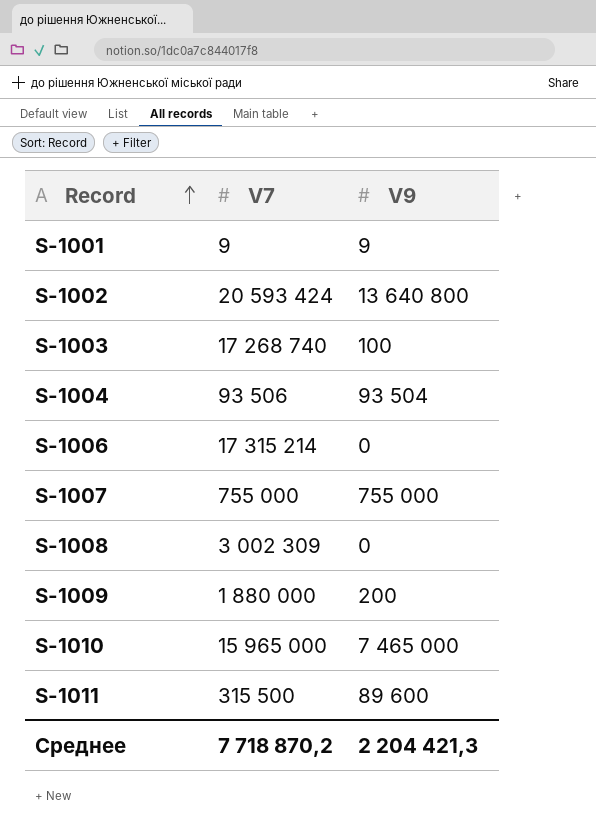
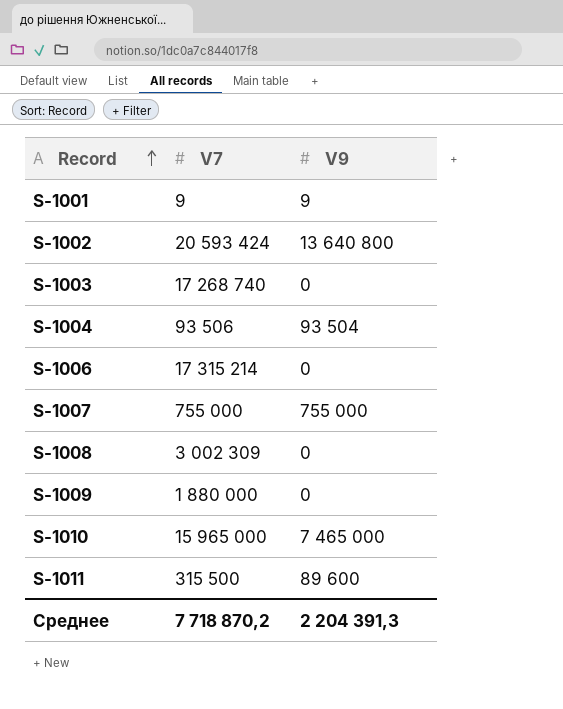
S-1003 | V9: 100 -> 0
S-1009 | V9: 200 -> 0
Среднее | V9: 2 204 421,3 -> 2 204 391,3

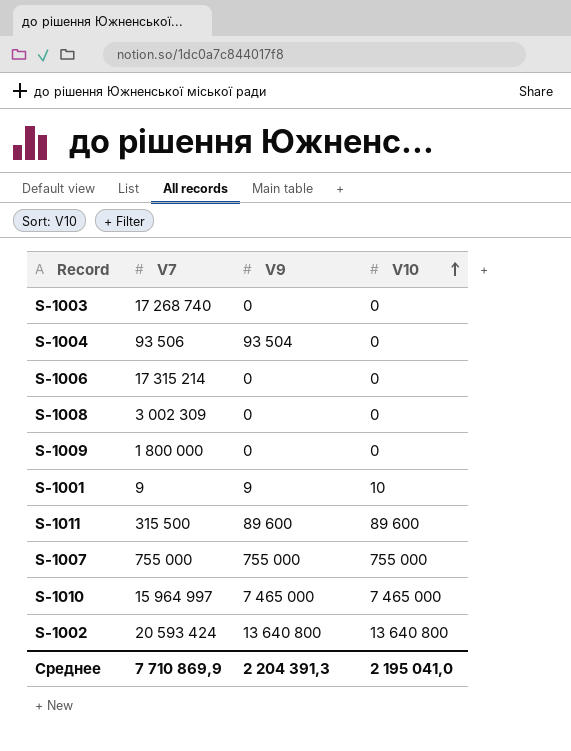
row order: Record ascending -> V10 ascending
column V10 | position: none -> 4
S-1009 | V7: 1 880 000 -> 1 800 000
S-1010 | V7: 15 965 000 -> 15 964 997
Среднее | V7: 7 718 870,2 -> 7 710 869,9

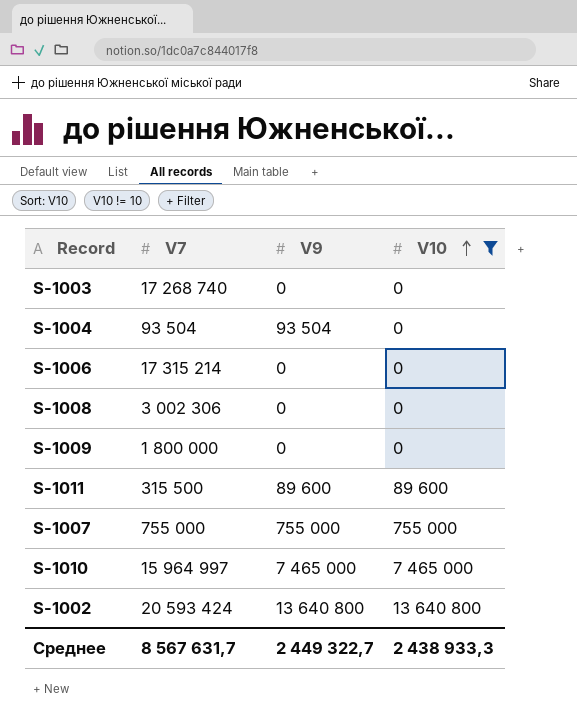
filter: none -> V10 != 10
S-1004 | V7: 93 506 -> 93 504
S-1008 | V7: 3 002 309 -> 3 002 306
Среднее | V7: 7 710 869,9 -> 8 567 631,7
Среднее | V9: 2 204 391,3 -> 2 449 322,7
Среднее | V10: 2 195 041,0 -> 2 438 933,3

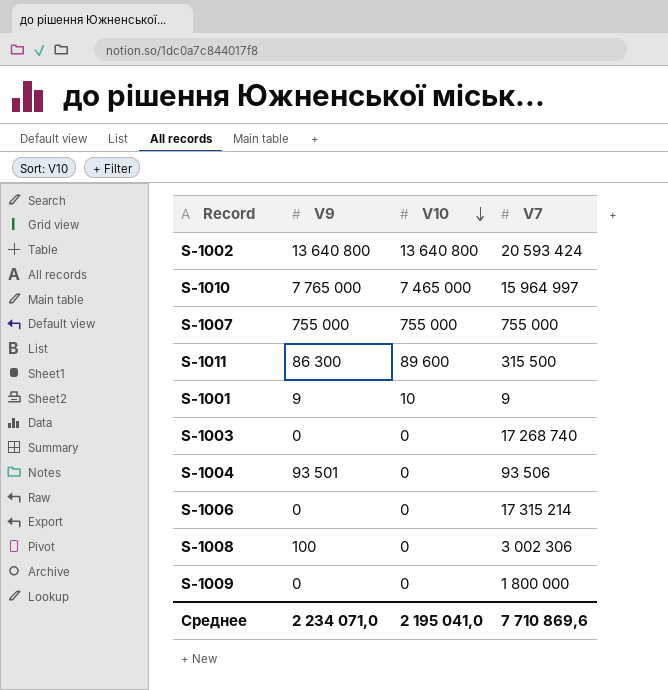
filter: V10 != 10 -> none
row order: V10 ascending -> V10 descending
column V7 | position: 2 -> 4
S-1010 | V9: 7 465 000 -> 7 765 000
S-1011 | V9: 89 600 -> 86 300
S-1004 | V9: 93 504 -> 93 501
S-1004 | V7: 93 504 -> 93 506
S-1008 | V9: 0 -> 100
Среднее | V9: 2 449 322,7 -> 2 234 071,0
Среднее | V10: 2 438 933,3 -> 2 195 041,0
Среднее | V7: 8 567 631,7 -> 7 710 869,6

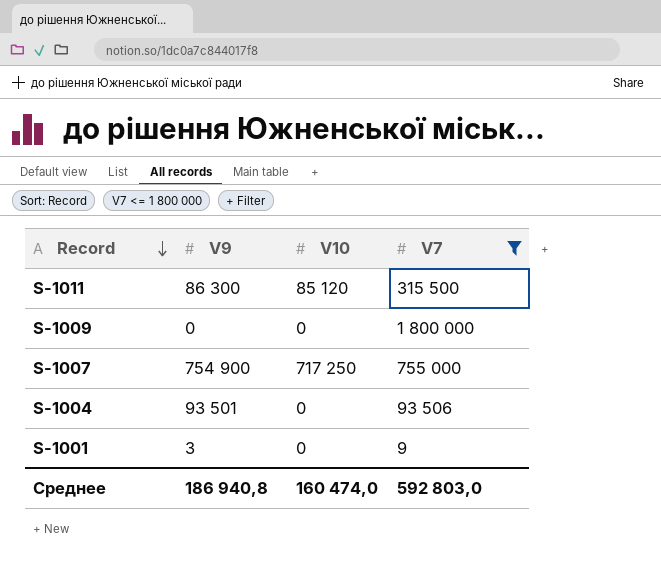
filter: none -> V7 <= 1 800 000
row order: V10 descending -> Record descending
S-1011 | V10: 89 600 -> 85 120
S-1007 | V9: 755 000 -> 754 900
S-1007 | V10: 755 000 -> 717 250
S-1001 | V9: 9 -> 3
S-1001 | V10: 10 -> 0
Среднее | V9: 2 234 071,0 -> 186 940,8
Среднее | V10: 2 195 041,0 -> 160 474,0
Среднее | V7: 7 710 869,6 -> 592 803,0

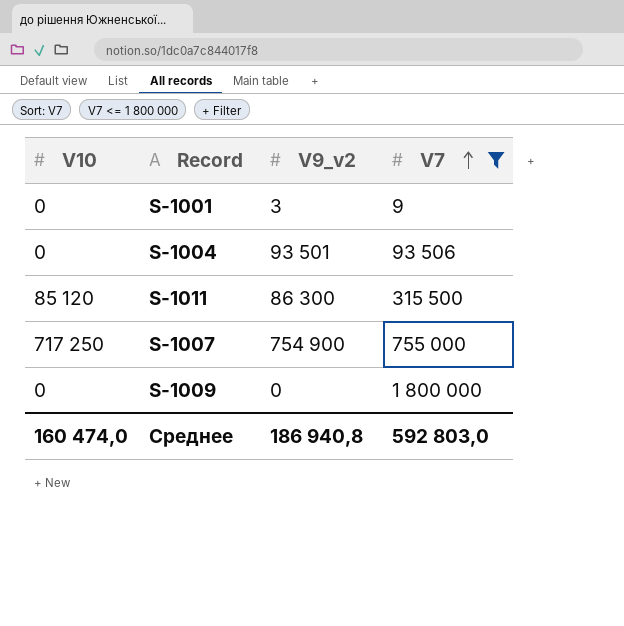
row order: Record descending -> V7 ascending
column V10 | position: 3 -> 1
column name: V9 -> V9_v2

